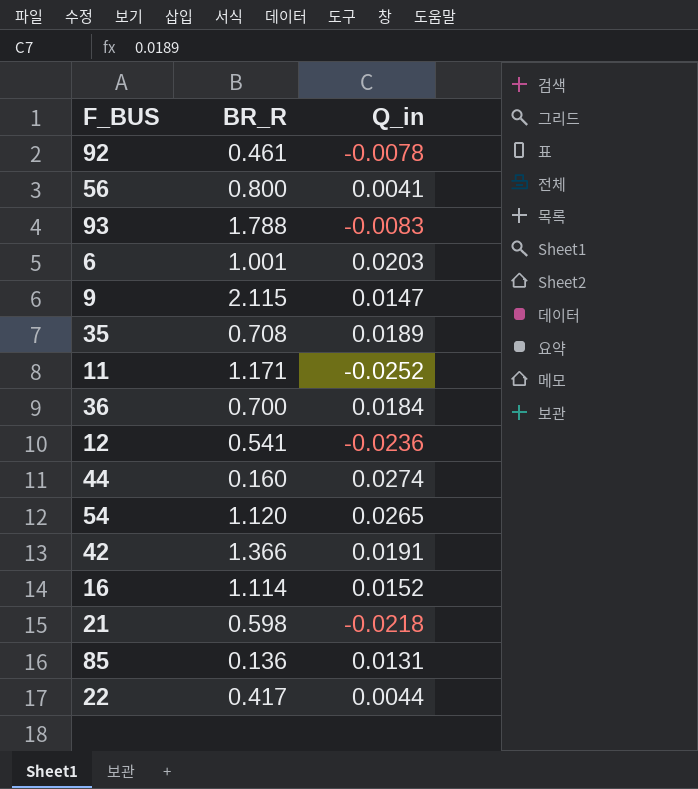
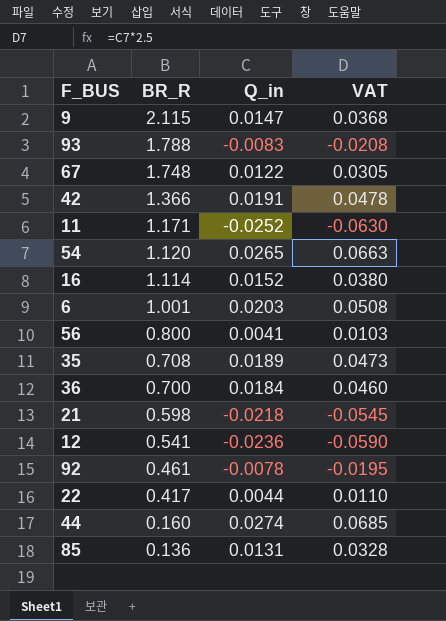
row order: none -> BR_R descending
column VAT | formula: none -> [Q_in] * 2.5
row 67: none -> 1.748 | 0.0122 | 0.0305

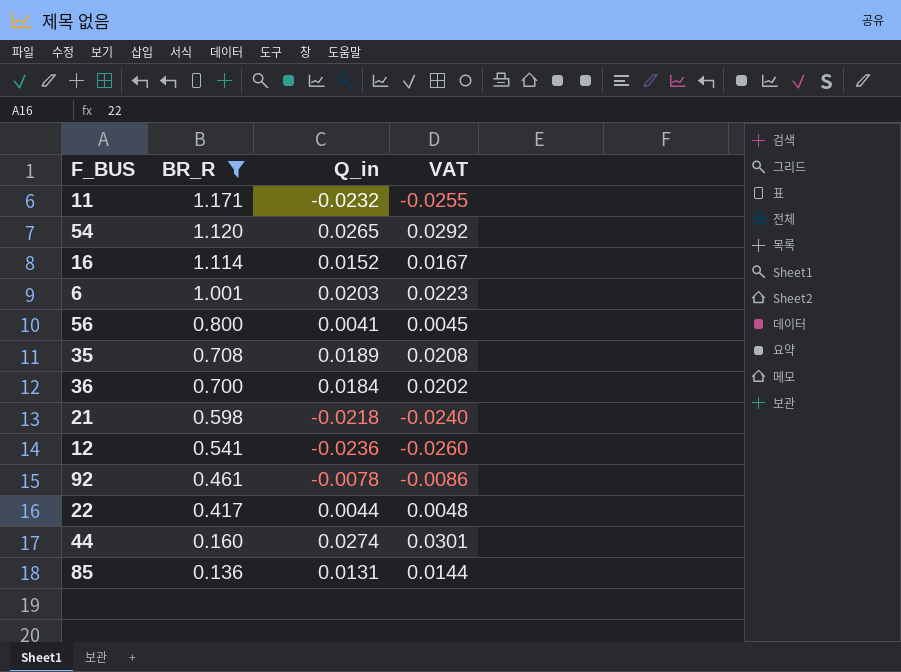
filter: none -> BR_R <= 1.171
column VAT | formula: [Q_in] * 2.5 -> [Q_in] * 1.1
11 | Q_in: -0.0252 -> -0.0232

